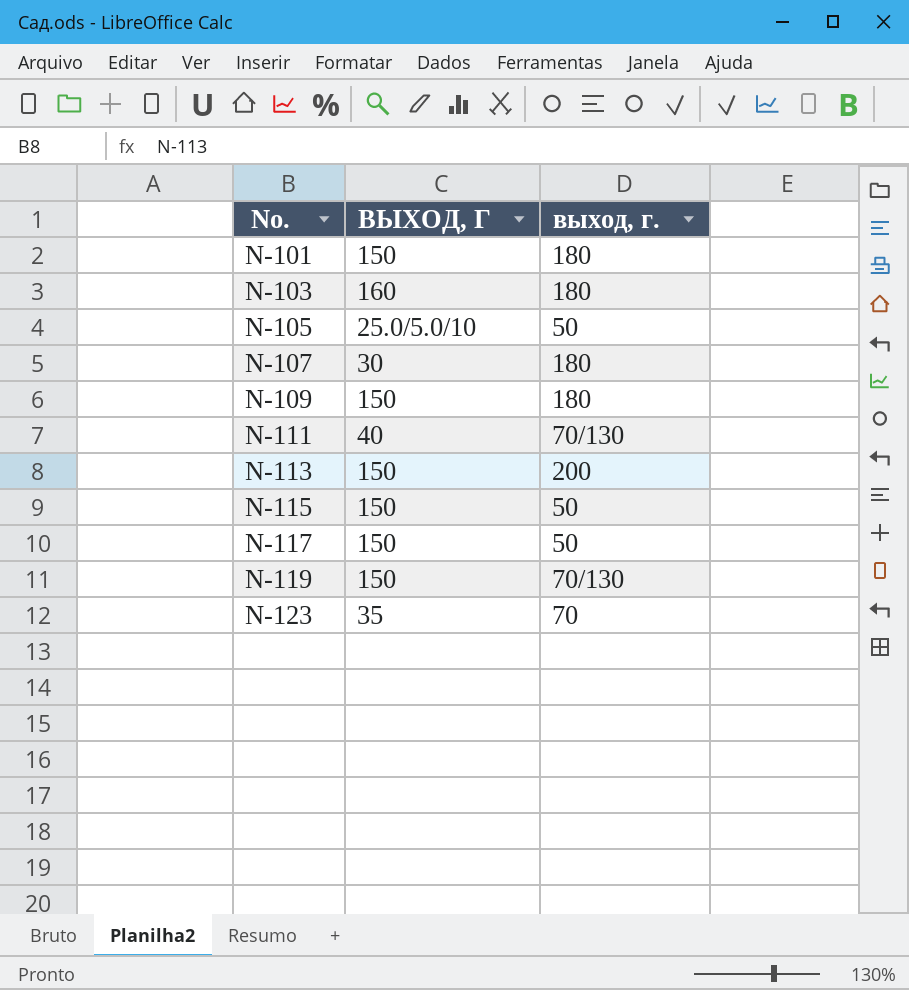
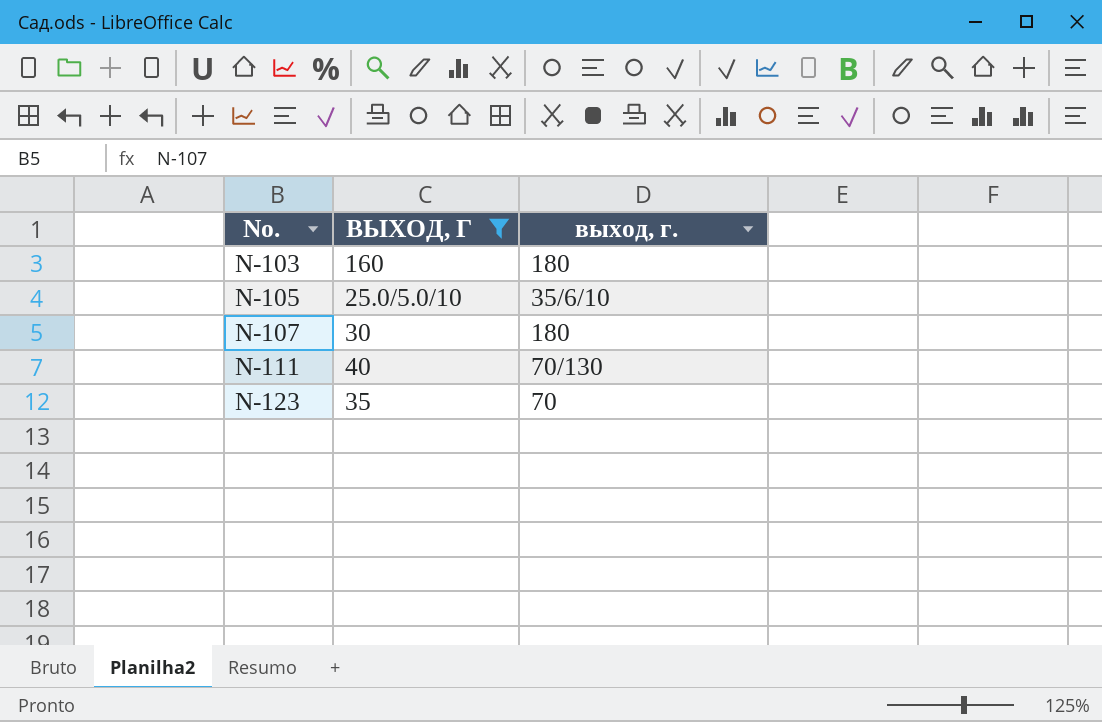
filter: none -> ВЫХОД, Г != 150
N-105 | выход, г.: 50 -> 35/6/10

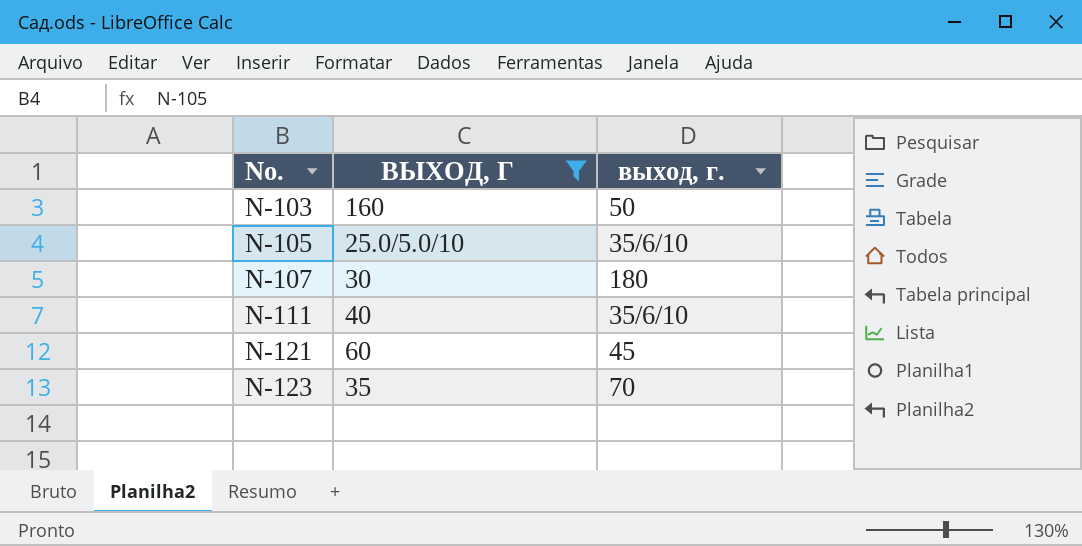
N-103 | выход, г.: 180 -> 50
N-111 | выход, г.: 70/130 -> 35/6/10
row N-121: none -> 60 | 45

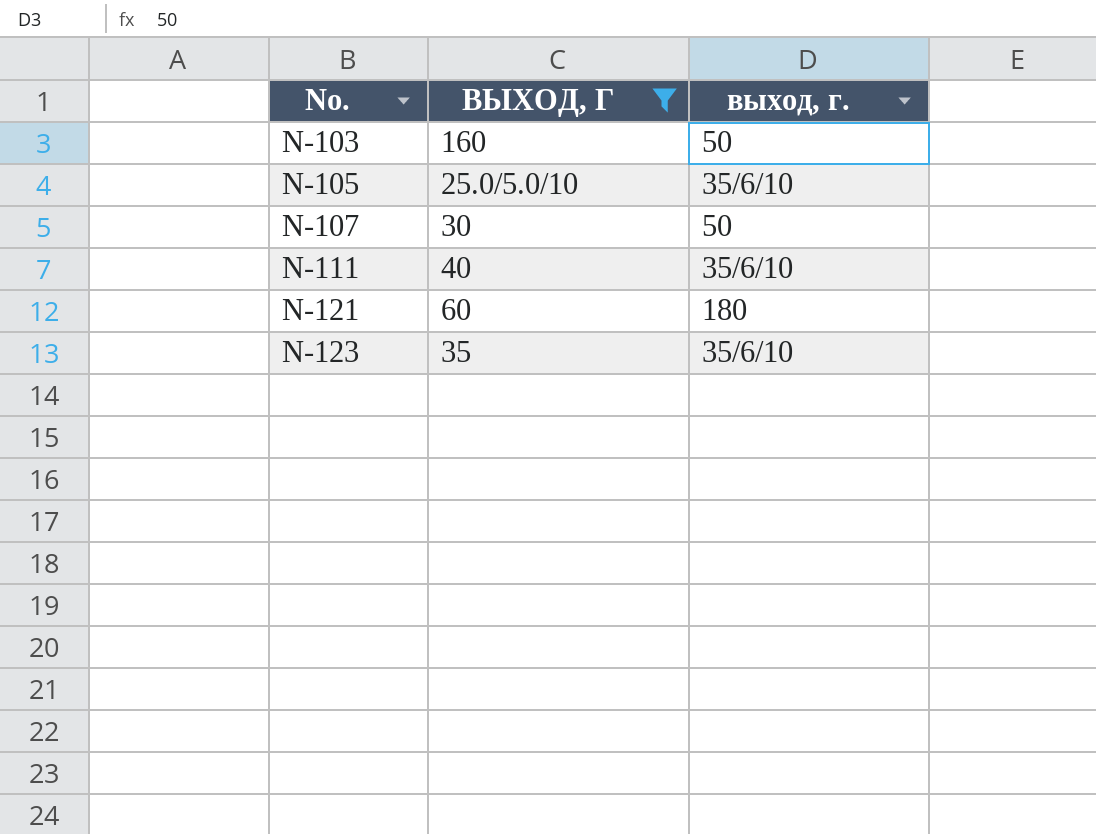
N-107 | выход, г.: 180 -> 50
N-121 | выход, г.: 45 -> 180
N-123 | выход, г.: 70 -> 35/6/10

